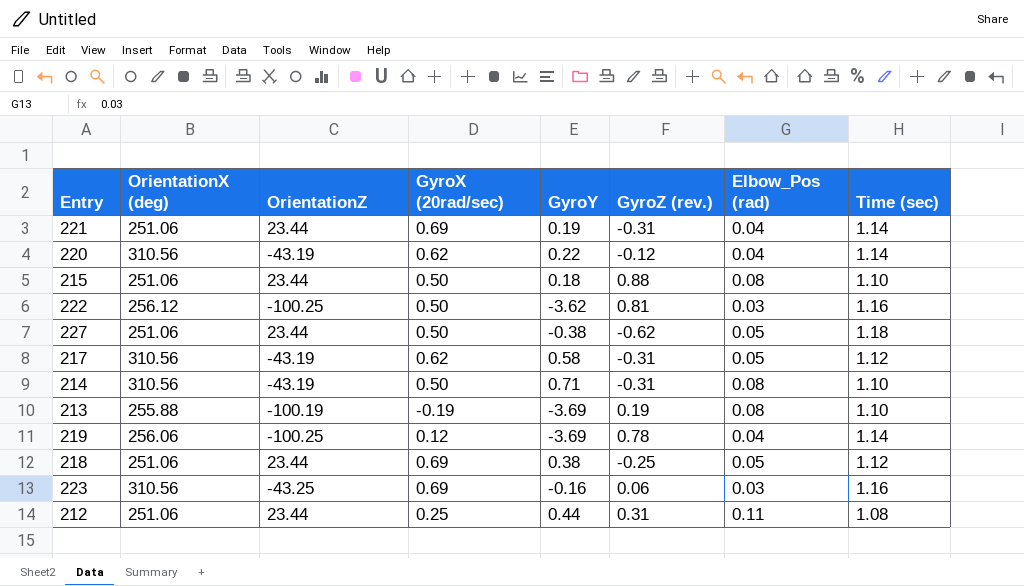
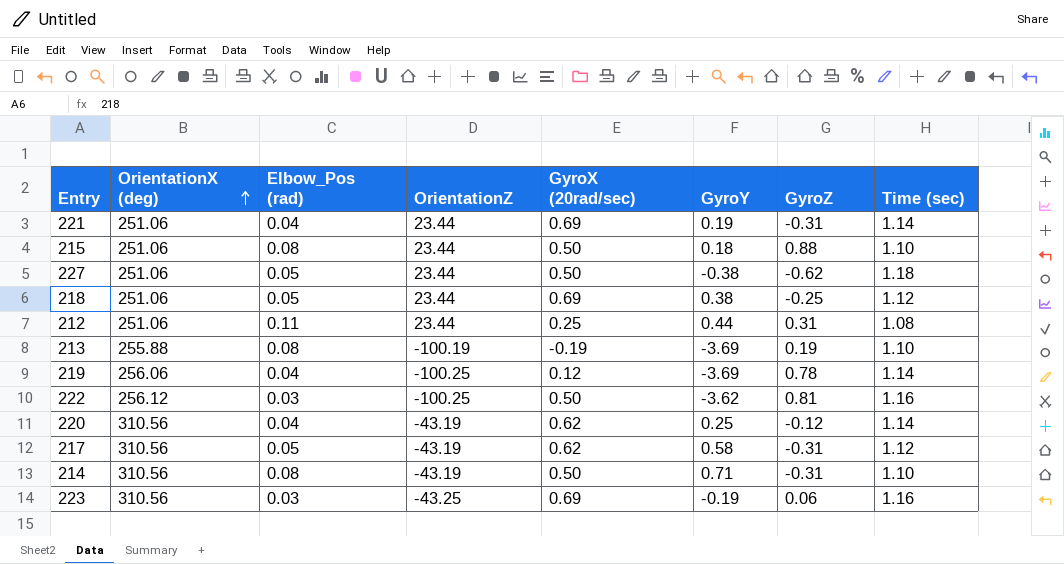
row order: none -> OrientationX (deg) ascending
column Elbow_Pos (rad) | position: 7 -> 3
column name: GyroZ (rev.) -> GyroZ
220 | GyroY: 0.22 -> 0.25
223 | GyroY: -0.16 -> -0.19

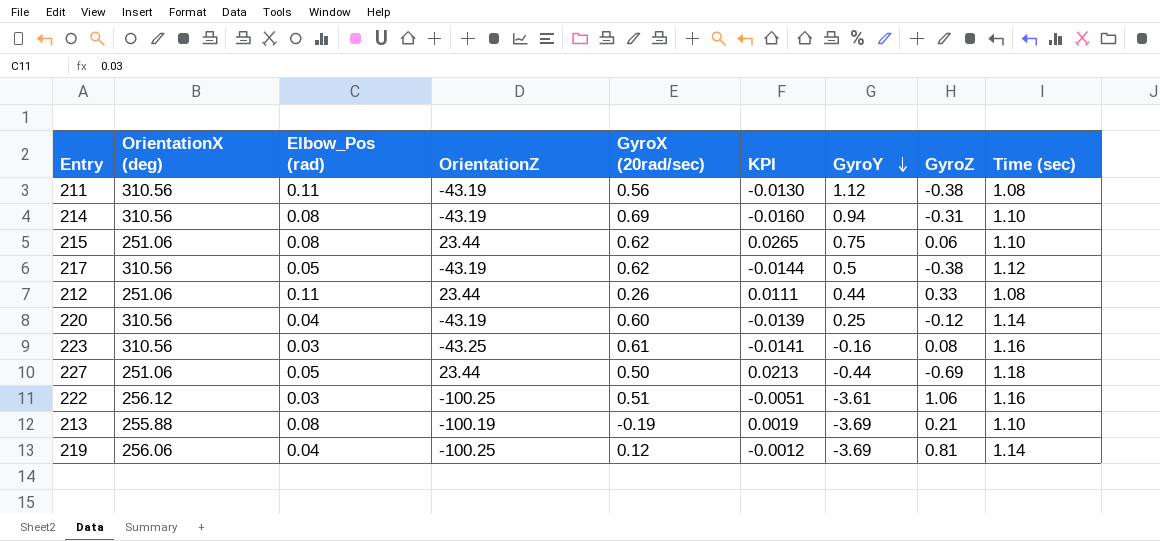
row order: OrientationX (deg) ascending -> GyroY descending
column KPI | formula: none -> [GyroX (20rad/sec)] / [OrientationZ]
row 221: 251.06 | 0.04 | 23.44 | 0.69 | 0.19 | -0.31 | 1.14 -> none
row 218: 251.06 | 0.05 | 23.44 | 0.69 | 0.38 | -0.25 | 1.12 -> none
row 211: none -> 310.56 | 0.11 | -43.19 | 0.56 | -0.0130 | 1.12 | -0.38 | 1.08
214 | GyroX (20rad/sec): 0.50 -> 0.69
214 | GyroY: 0.71 -> 0.94
215 | GyroX (20rad/sec): 0.50 -> 0.62
215 | GyroY: 0.18 -> 0.75
215 | GyroZ: 0.88 -> 0.06
217 | GyroY: 0.58 -> 0.5
217 | GyroZ: -0.31 -> -0.38
212 | GyroX (20rad/sec): 0.25 -> 0.26
212 | GyroZ: 0.31 -> 0.33
220 | GyroX (20rad/sec): 0.62 -> 0.60
223 | GyroX (20rad/sec): 0.69 -> 0.61
223 | GyroY: -0.19 -> -0.16
223 | GyroZ: 0.06 -> 0.08
227 | GyroY: -0.38 -> -0.44
227 | GyroZ: -0.62 -> -0.69
222 | GyroX (20rad/sec): 0.50 -> 0.51
222 | GyroY: -3.62 -> -3.61
222 | GyroZ: 0.81 -> 1.06
213 | GyroZ: 0.19 -> 0.21
219 | GyroZ: 0.78 -> 0.81

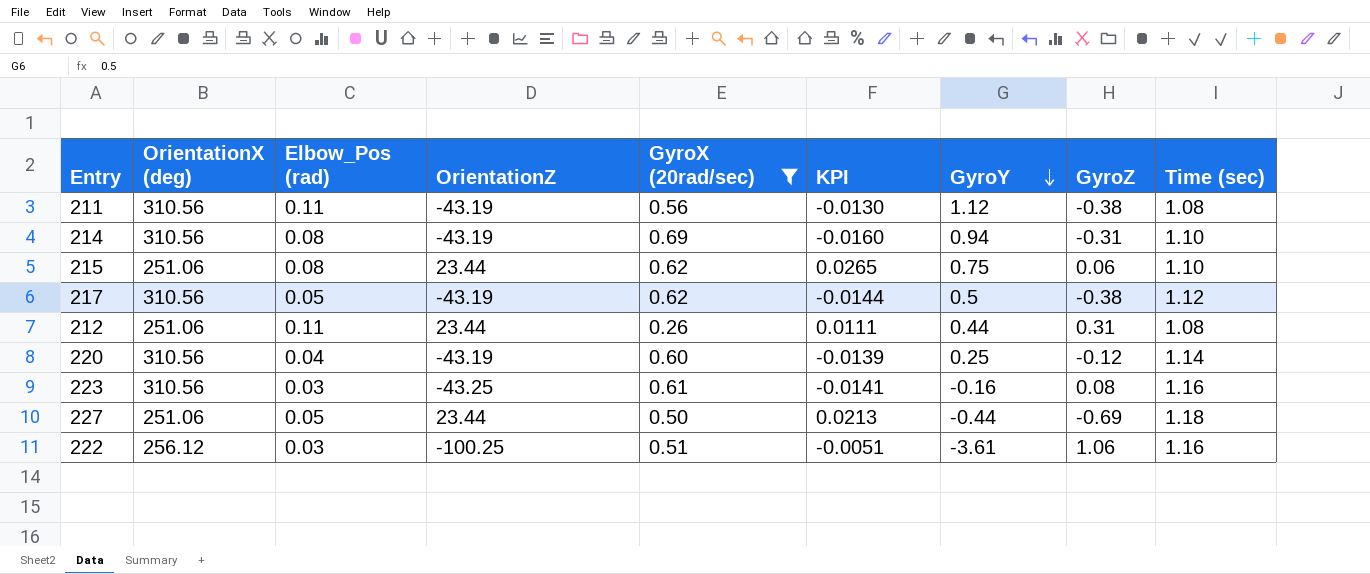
filter: none -> GyroX (20rad/sec) >= 0.26
212 | GyroZ: 0.33 -> 0.31

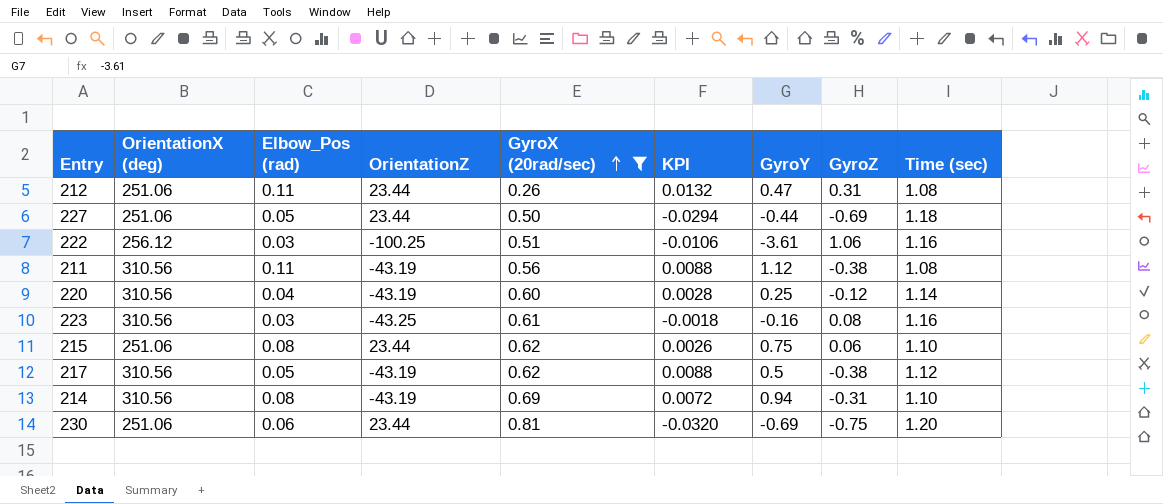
row order: GyroY descending -> GyroX (20rad/sec) ascending
column KPI | formula: [GyroX (20rad/sec)] / [OrientationZ] -> [GyroZ] / [OrientationZ]
212 | GyroY: 0.44 -> 0.47
row 230: none -> 251.06 | 0.06 | 23.44 | 0.81 | -0.0320 | -0.69 | -0.75 | 1.20

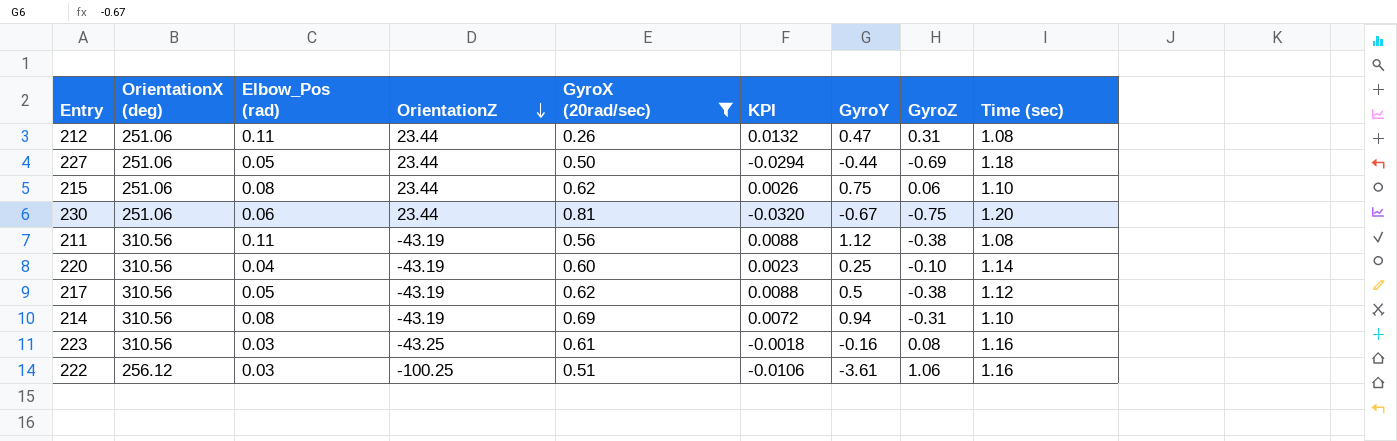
row order: GyroX (20rad/sec) ascending -> OrientationZ descending
230 | GyroY: -0.69 -> -0.67
220 | KPI: 0.0028 -> 0.0023
220 | GyroZ: -0.12 -> -0.10

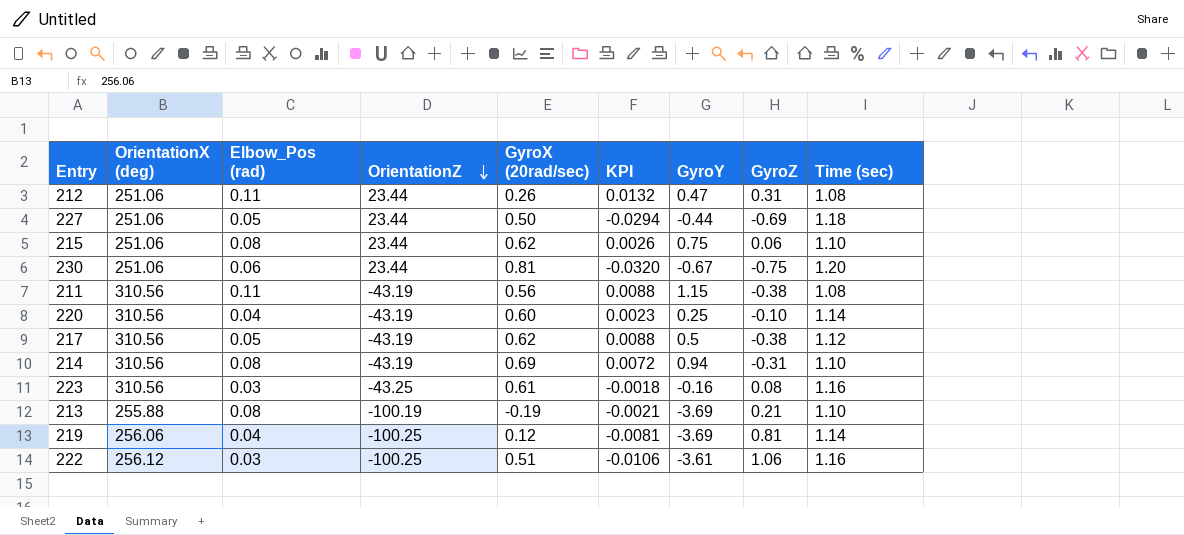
filter: GyroX (20rad/sec) >= 0.26 -> none
211 | GyroY: 1.12 -> 1.15

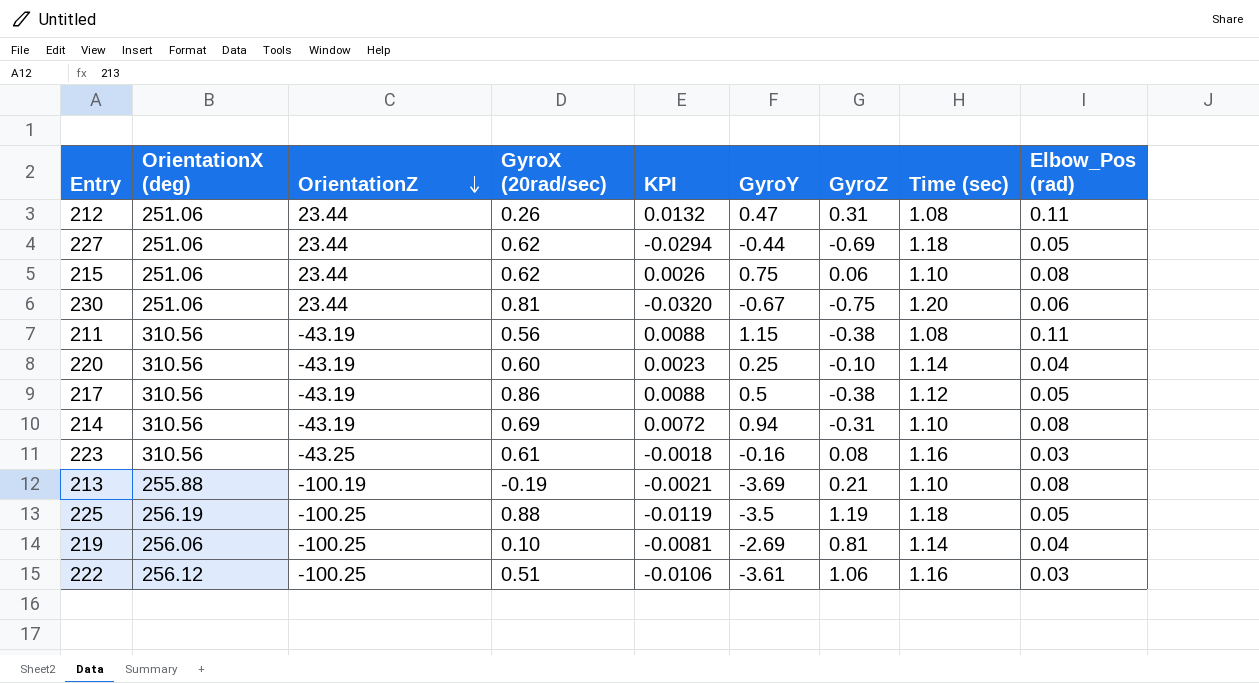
column Elbow_Pos (rad) | position: 3 -> 9
227 | GyroX (20rad/sec): 0.50 -> 0.62
217 | GyroX (20rad/sec): 0.62 -> 0.86
row 225: none -> 256.19 | -100.25 | 0.88 | -0.0119 | -3.5 | 1.19 | 1.18 | 0.05
219 | GyroX (20rad/sec): 0.12 -> 0.10
219 | GyroY: -3.69 -> -2.69

